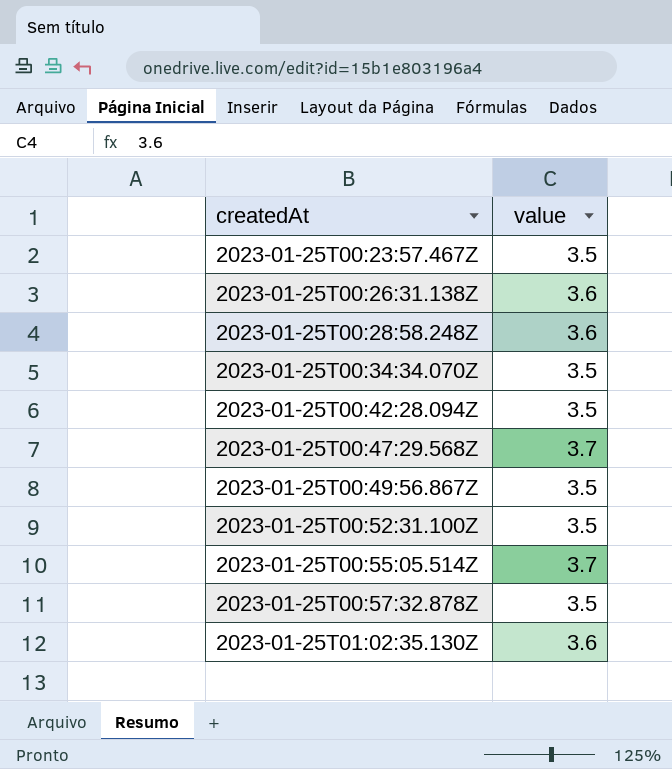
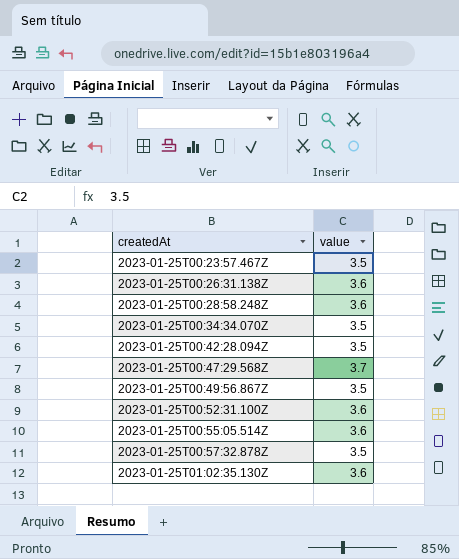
2023-01-25T00:52:31.100Z | value: 3.5 -> 3.6
2023-01-25T00:55:05.514Z | value: 3.7 -> 3.6

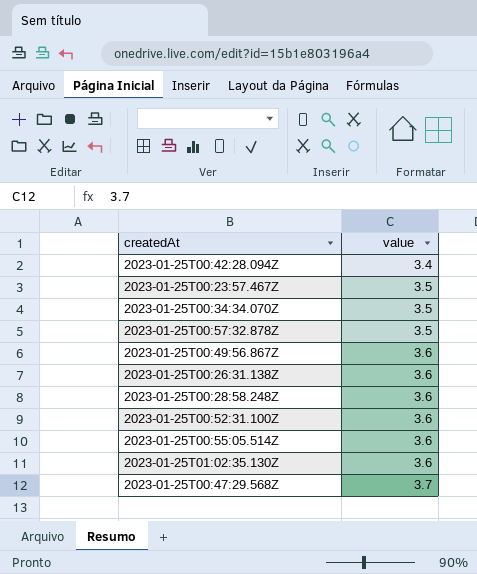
row order: createdAt ascending -> value ascending
2023-01-25T00:42:28.094Z | value: 3.5 -> 3.4
2023-01-25T00:49:56.867Z | value: 3.5 -> 3.6

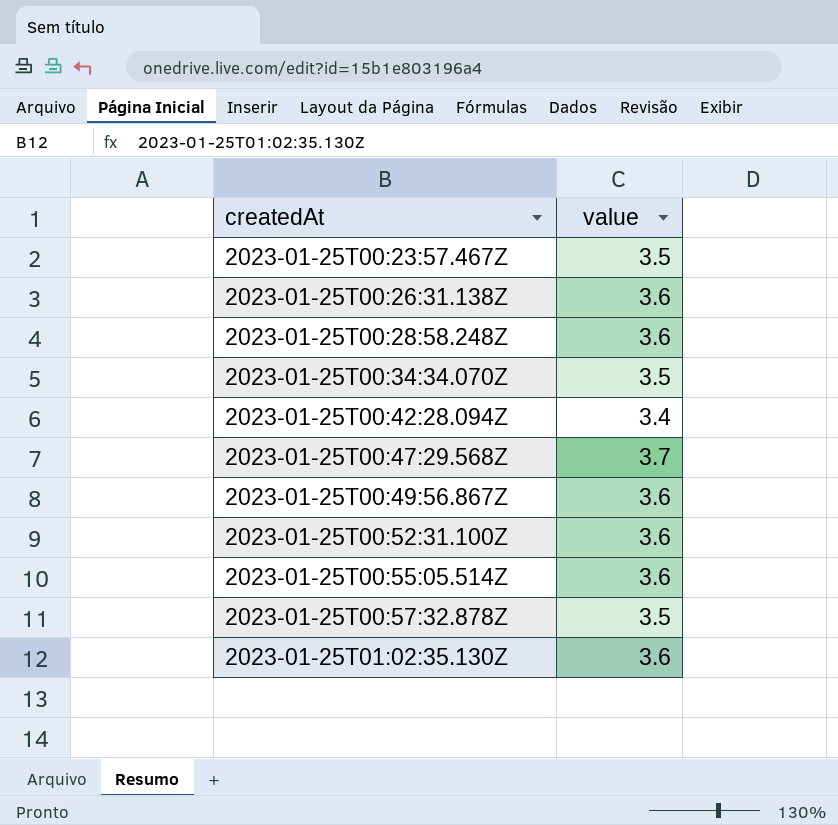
row order: value ascending -> createdAt ascending

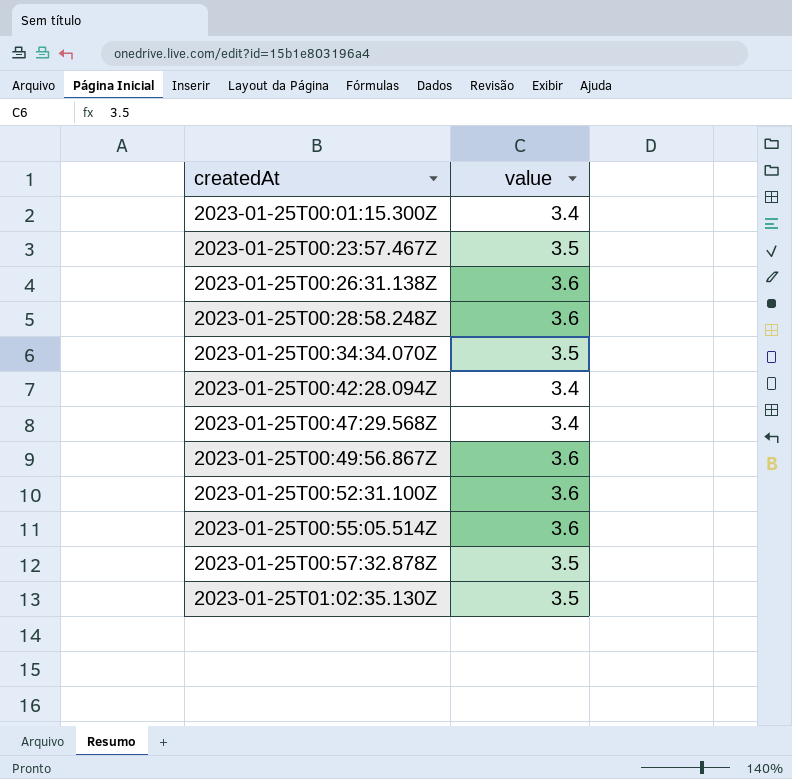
row 2023-01-25T00:01:15.300Z: none -> 3.4
2023-01-25T00:47:29.568Z | value: 3.7 -> 3.4
2023-01-25T01:02:35.130Z | value: 3.6 -> 3.5

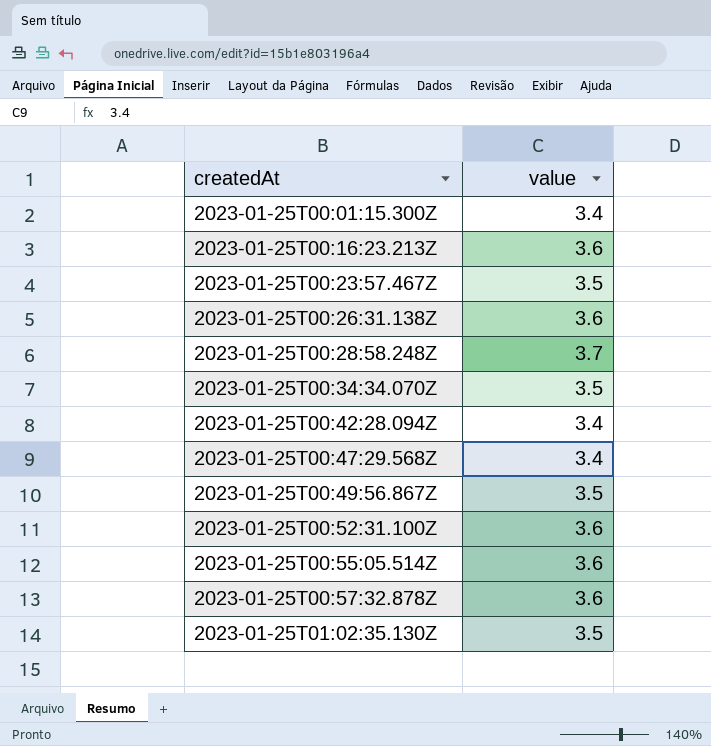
row 2023-01-25T00:16:23.213Z: none -> 3.6
2023-01-25T00:28:58.248Z | value: 3.6 -> 3.7
2023-01-25T00:49:56.867Z | value: 3.6 -> 3.5
2023-01-25T00:57:32.878Z | value: 3.5 -> 3.6

